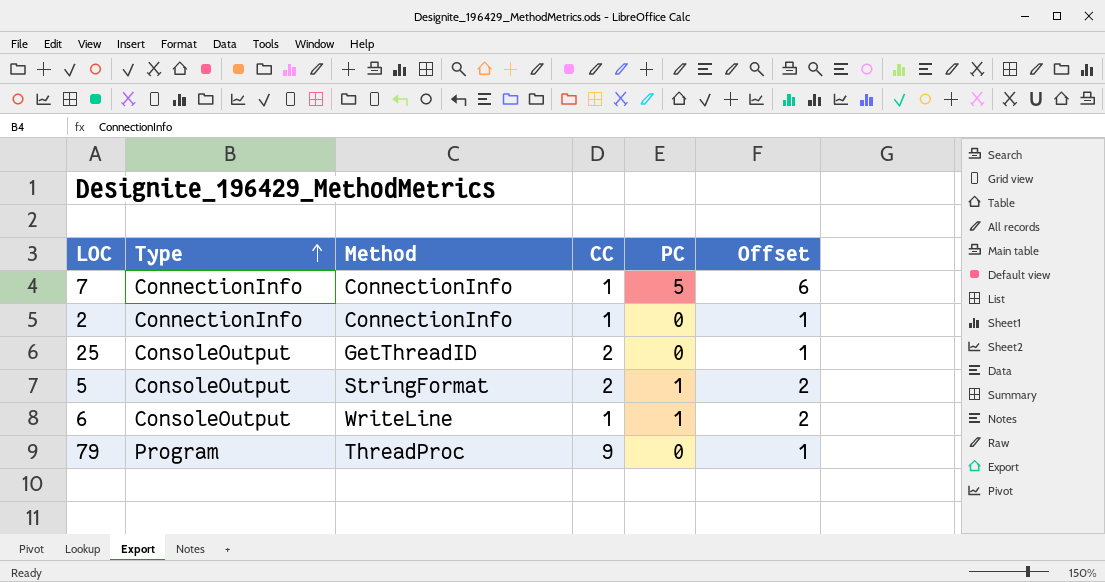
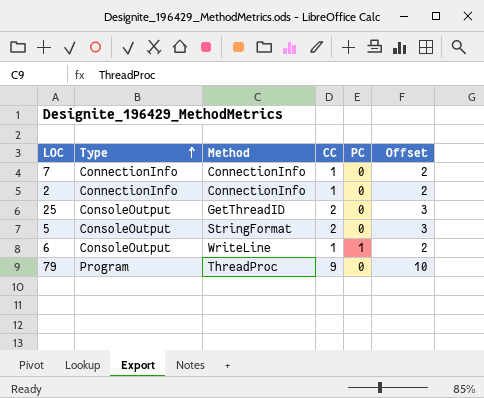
column Offset | formula: [PC] + 1 -> [CC] + 1
7 | PC: 5 -> 0
5 | PC: 1 -> 0

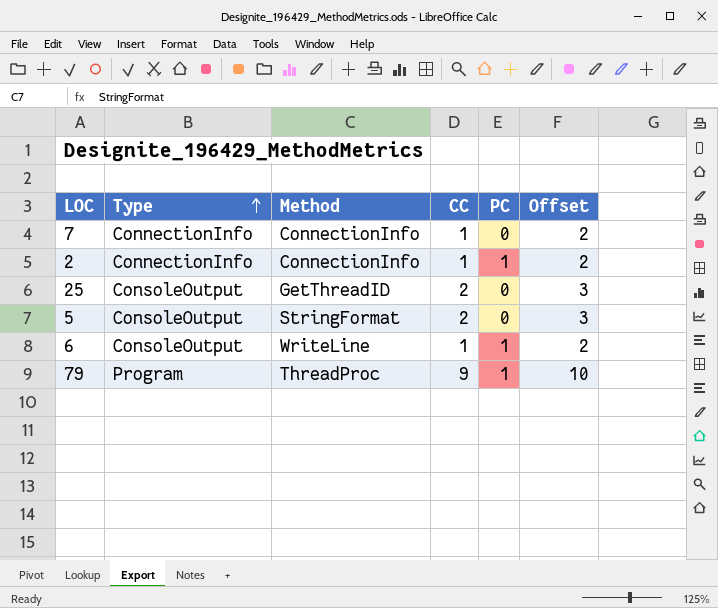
2 | PC: 0 -> 1
79 | PC: 0 -> 1

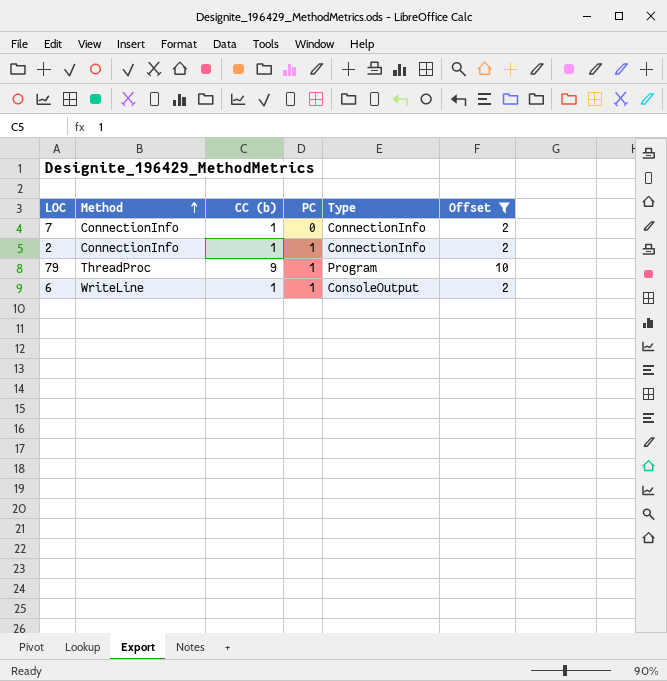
filter: none -> Offset != 3
row order: Type ascending -> Method ascending
column name: CC -> CC (b)
column Type | position: 2 -> 5

